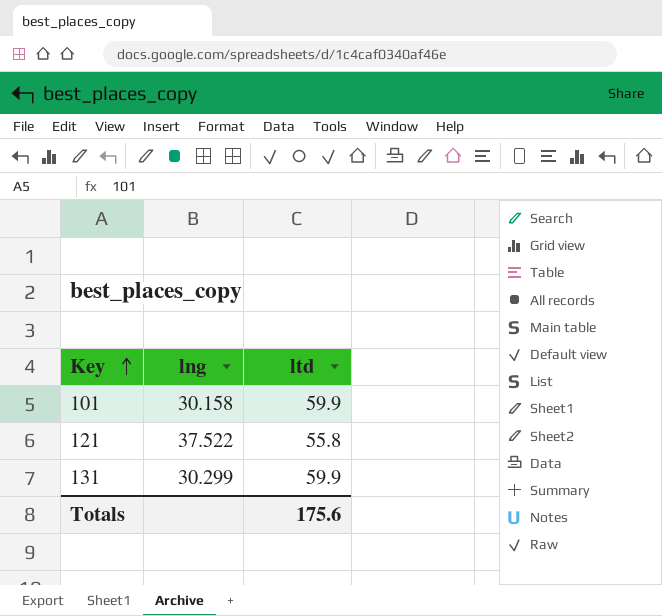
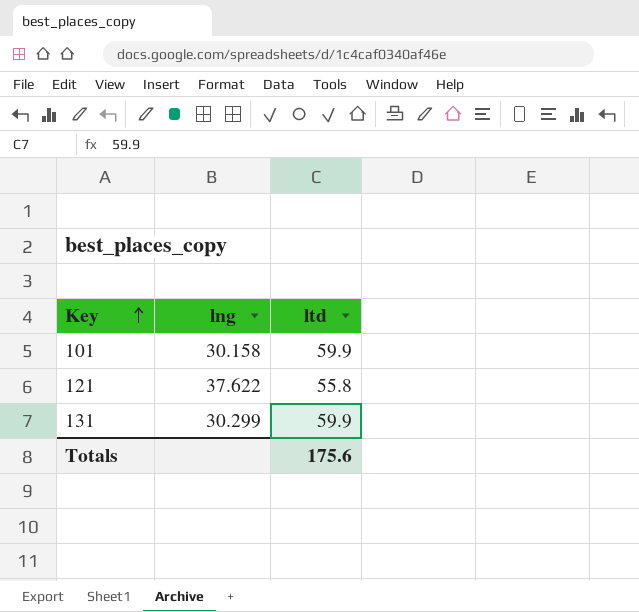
121 | lng: 37.522 -> 37.622

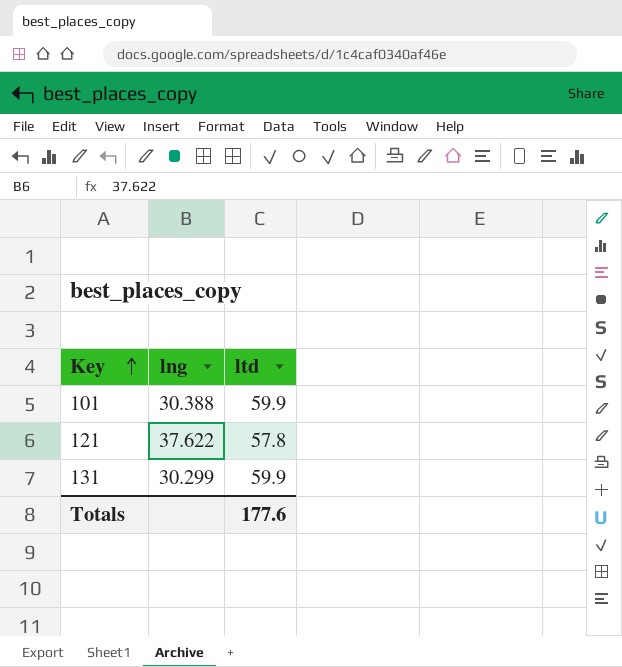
101 | lng: 30.158 -> 30.388
121 | ltd: 55.8 -> 57.8
Totals | ltd: 175.6 -> 177.6

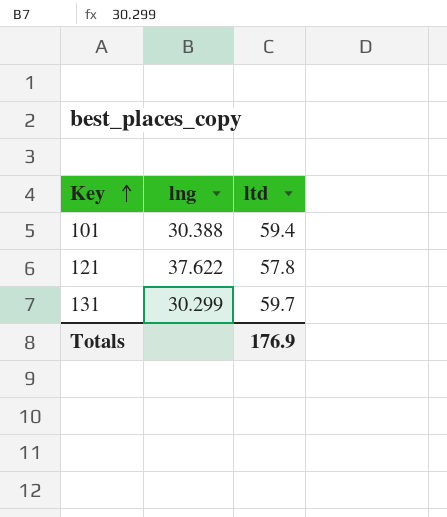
101 | ltd: 59.9 -> 59.4
131 | ltd: 59.9 -> 59.7
Totals | ltd: 177.6 -> 176.9

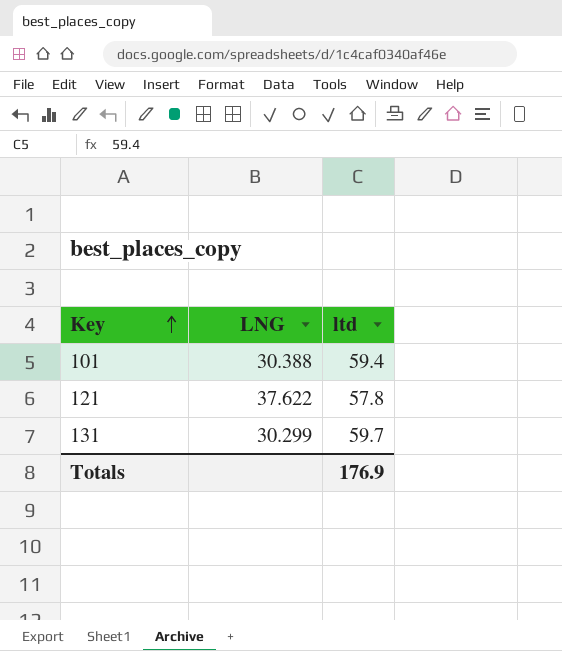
column name: lng -> LNG

